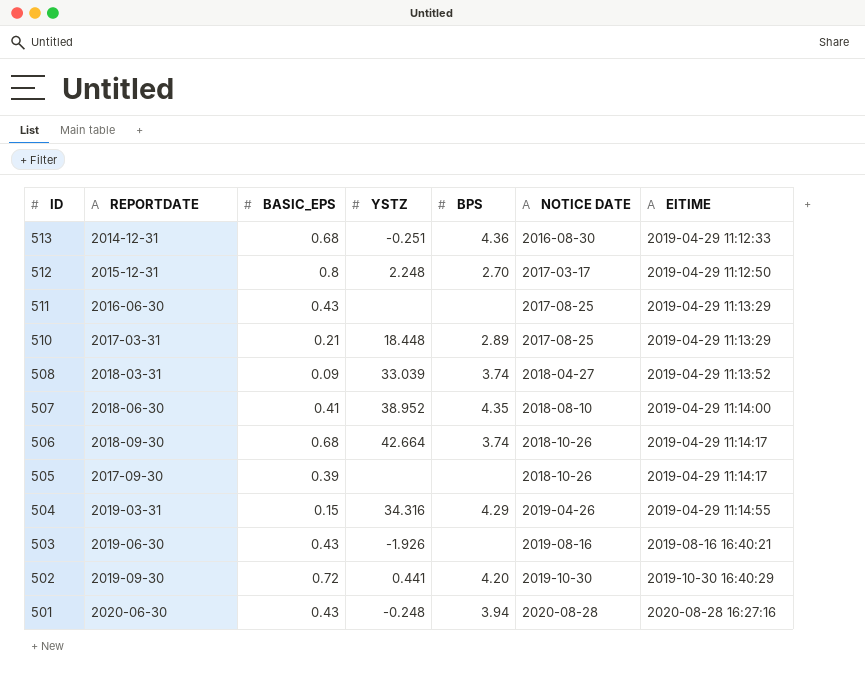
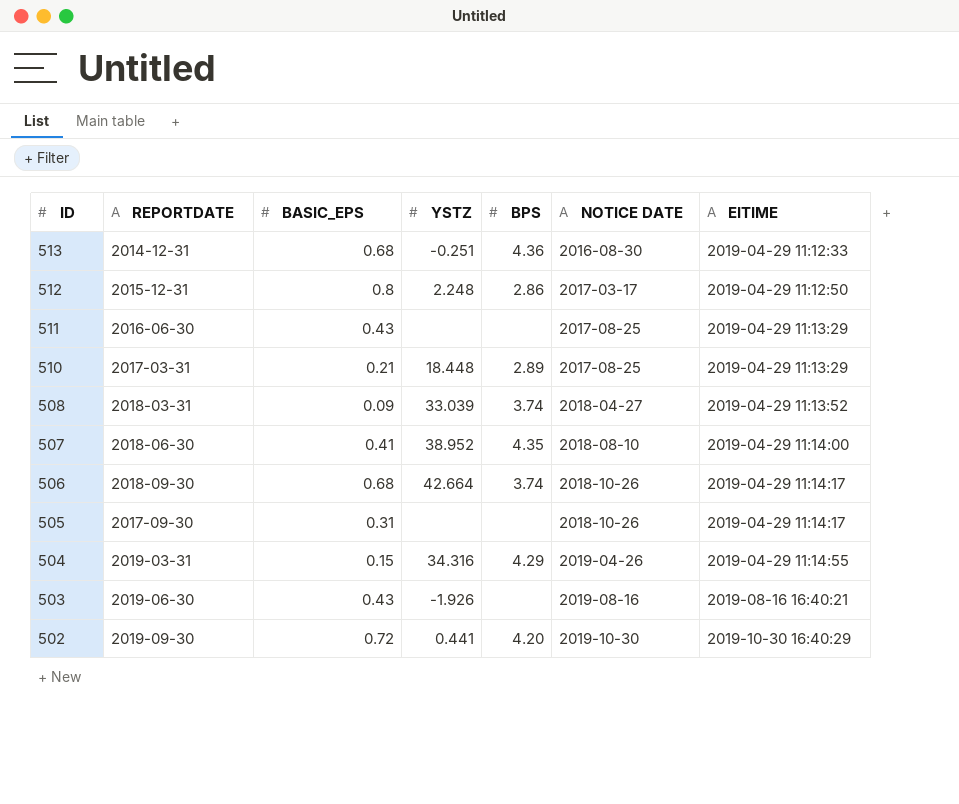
row 501: 2020-06-30 | 0.43 | -0.248 | 3.94 | 2020-08-28 | 2020-08-28 16:27:16 -> none
512 | BPS: 2.70 -> 2.86
505 | BASIC_EPS: 0.39 -> 0.31

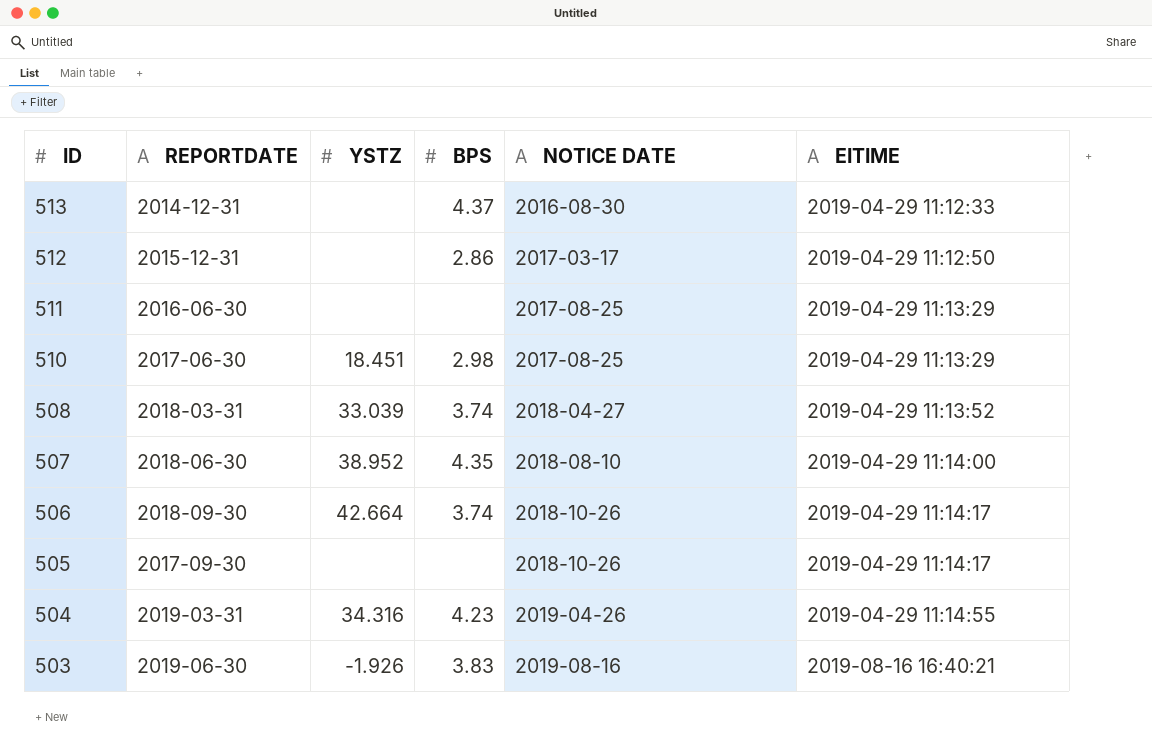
column BASIC_EPS | position: 3 -> none
row 502: 2019-09-30 | 0.72 | 0.441 | 4.20 | 2019-10-30 | 2019-10-30 16:40:29 -> none
513 | YSTZ: -0.251 -> none
513 | BPS: 4.36 -> 4.37
512 | YSTZ: 2.248 -> none
510 | REPORTDATE: 2017-03-31 -> 2017-06-30
510 | YSTZ: 18.448 -> 18.451
510 | BPS: 2.89 -> 2.98
504 | BPS: 4.29 -> 4.23
503 | BPS: none -> 3.83

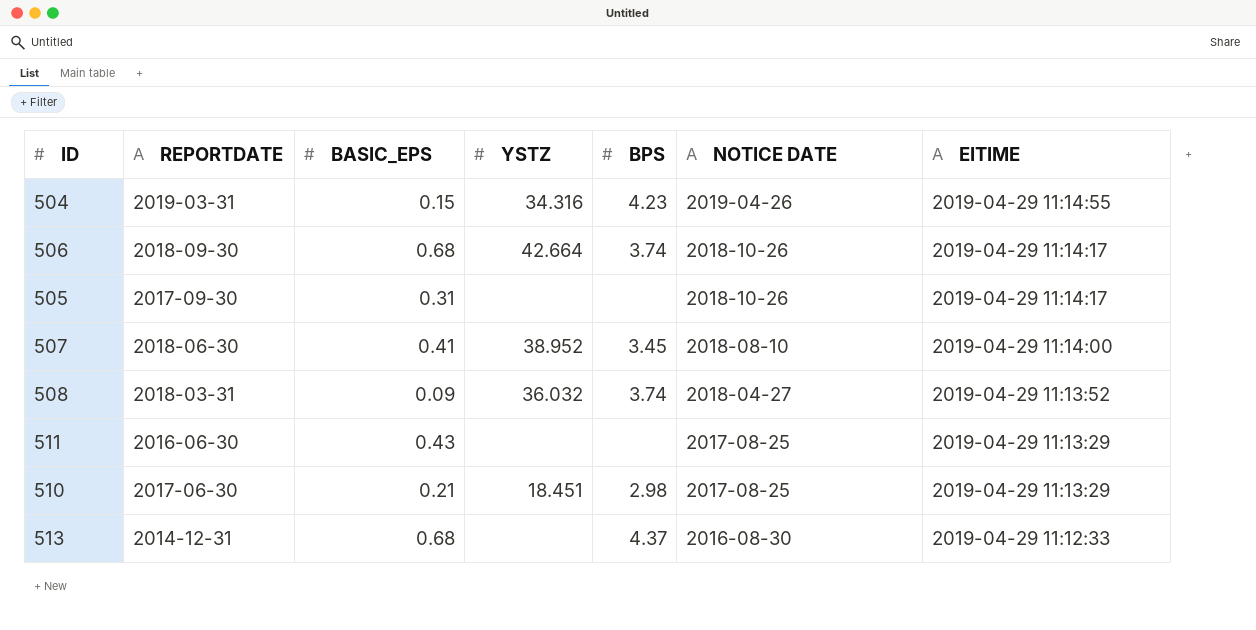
row order: ID descending -> NOTICE DATE descending
column BASIC_EPS | position: none -> 3
row 512: 2015-12-31 | none | 2.86 | 2017-03-17 | 2019-04-29 11:12:50 -> none
row 503: 2019-06-30 | -1.926 | 3.83 | 2019-08-16 | 2019-08-16 16:40:21 -> none
507 | BPS: 4.35 -> 3.45
508 | YSTZ: 33.039 -> 36.032

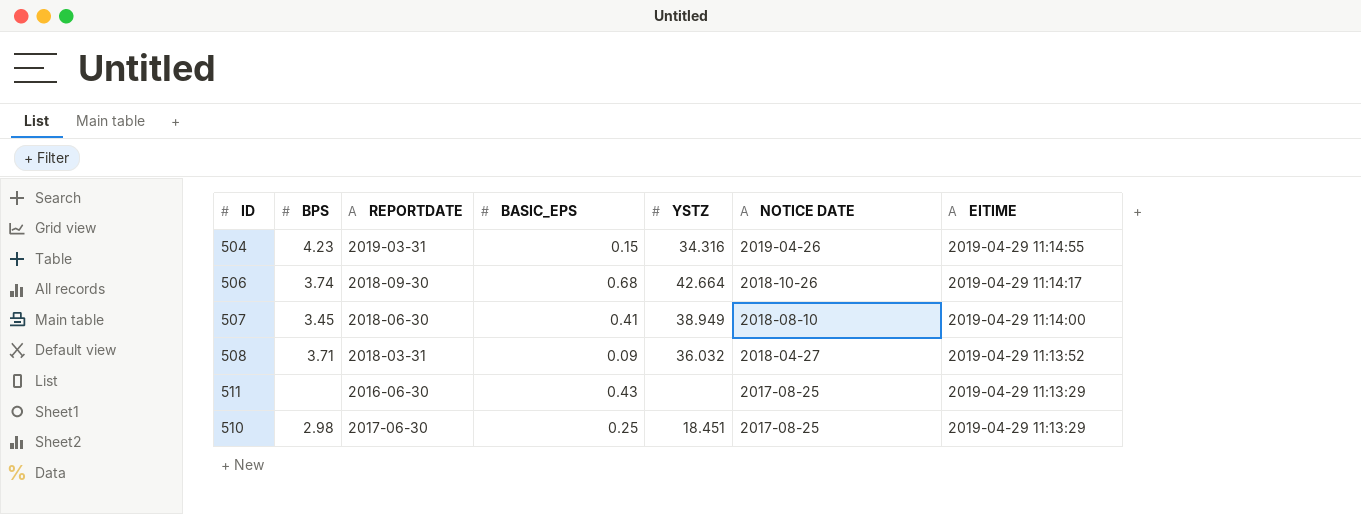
column BPS | position: 5 -> 2
row 505: 2017-09-30 | 0.31 | none | none | 2018-10-26 | 2019-04-29 11:14:17 -> none
row 513: 2014-12-31 | 0.68 | none | 4.37 | 2016-08-30 | 2019-04-29 11:12:33 -> none
507 | YSTZ: 38.952 -> 38.949
508 | BPS: 3.74 -> 3.71
510 | BASIC_EPS: 0.21 -> 0.25

